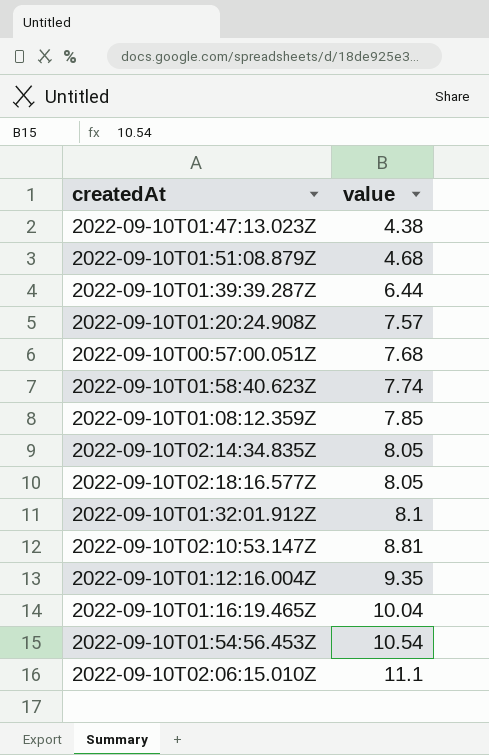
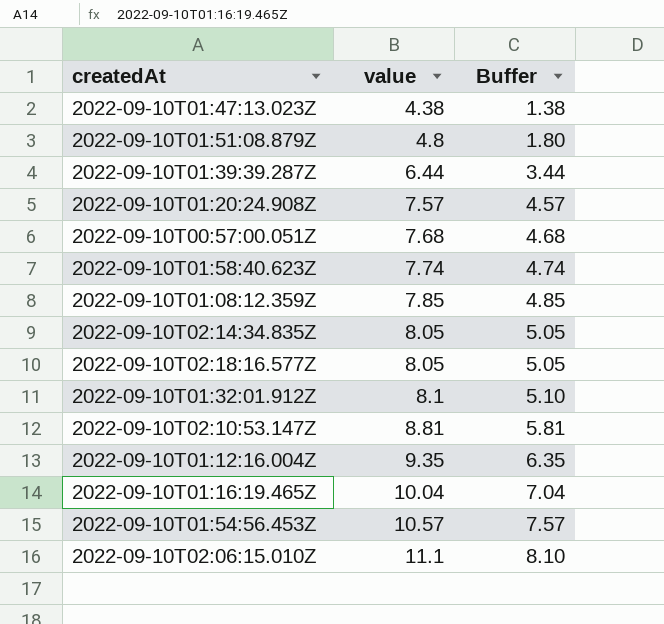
column Buffer | formula: none -> [value] - 3
2022-09-10T01:51:08.879Z | value: 4.68 -> 4.8
2022-09-10T01:54:56.453Z | value: 10.54 -> 10.57

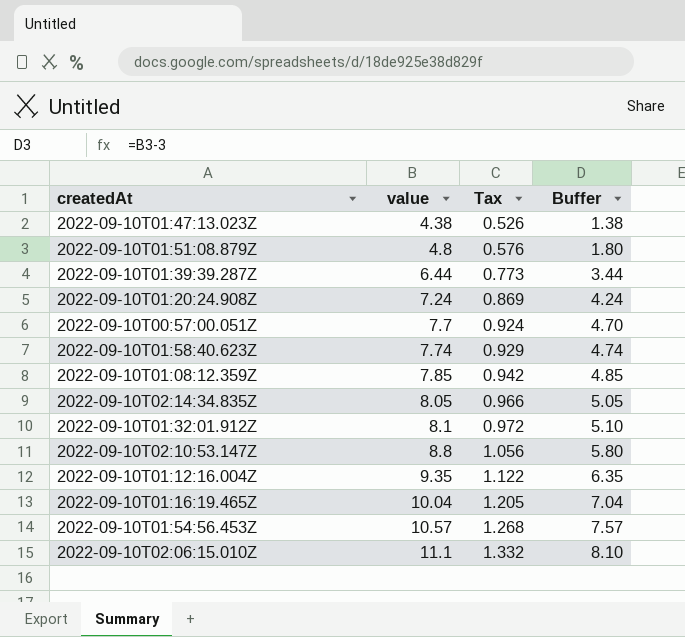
column Tax | formula: none -> [value] * 0.12
row 2022-09-10T02:18:16.577Z: 8.05 | 5.05 -> none
2022-09-10T01:20:24.908Z | value: 7.57 -> 7.24
2022-09-10T01:20:24.908Z | Buffer: 4.57 -> 4.24
2022-09-10T00:57:00.051Z | value: 7.68 -> 7.7
2022-09-10T00:57:00.051Z | Buffer: 4.68 -> 4.70
2022-09-10T02:10:53.147Z | value: 8.81 -> 8.8
2022-09-10T02:10:53.147Z | Buffer: 5.81 -> 5.80

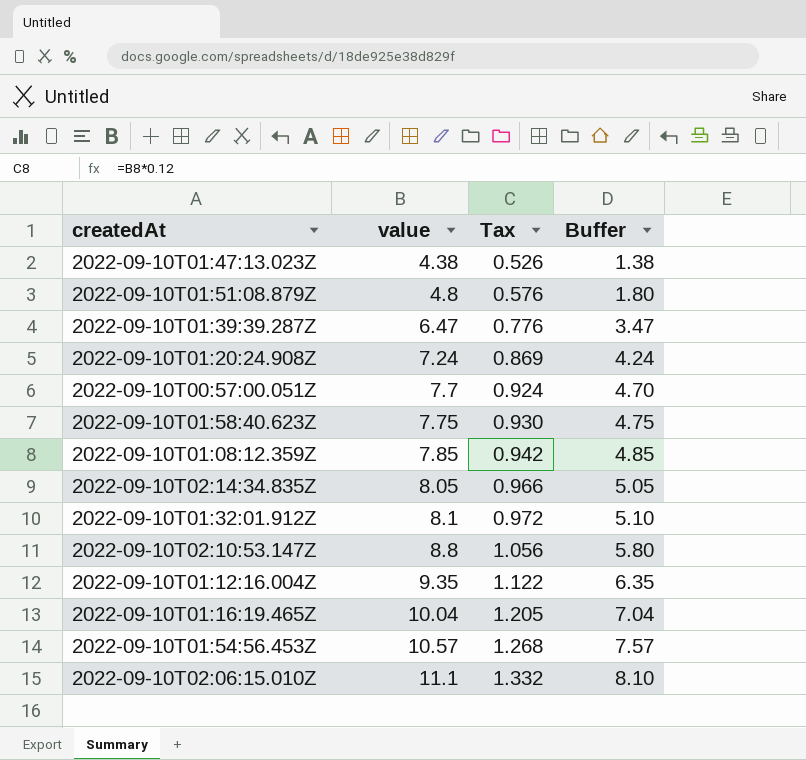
2022-09-10T01:39:39.287Z | value: 6.44 -> 6.47
2022-09-10T01:39:39.287Z | Tax: 0.773 -> 0.776
2022-09-10T01:39:39.287Z | Buffer: 3.44 -> 3.47
2022-09-10T01:58:40.623Z | value: 7.74 -> 7.75
2022-09-10T01:58:40.623Z | Tax: 0.929 -> 0.930
2022-09-10T01:58:40.623Z | Buffer: 4.74 -> 4.75

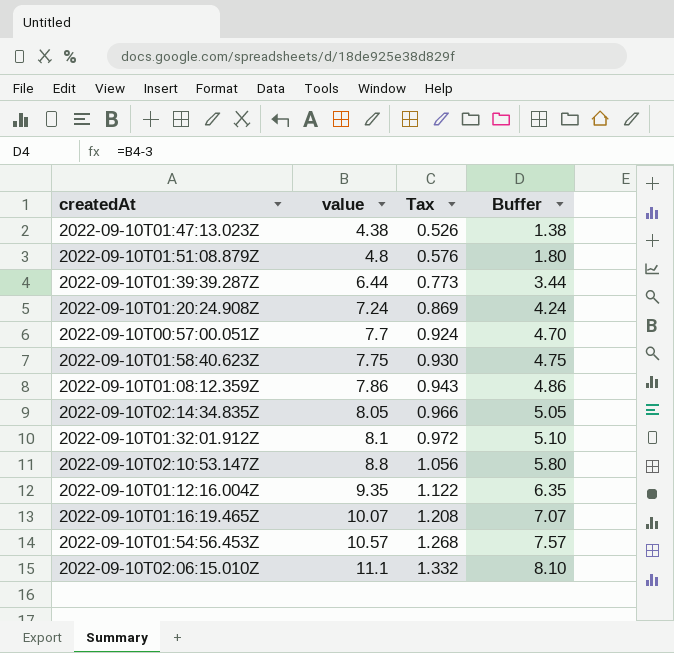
2022-09-10T01:39:39.287Z | value: 6.47 -> 6.44
2022-09-10T01:39:39.287Z | Tax: 0.776 -> 0.773
2022-09-10T01:39:39.287Z | Buffer: 3.47 -> 3.44
2022-09-10T01:08:12.359Z | value: 7.85 -> 7.86
2022-09-10T01:08:12.359Z | Tax: 0.942 -> 0.943
2022-09-10T01:08:12.359Z | Buffer: 4.85 -> 4.86
2022-09-10T01:16:19.465Z | value: 10.04 -> 10.07
2022-09-10T01:16:19.465Z | Tax: 1.205 -> 1.208
2022-09-10T01:16:19.465Z | Buffer: 7.04 -> 7.07

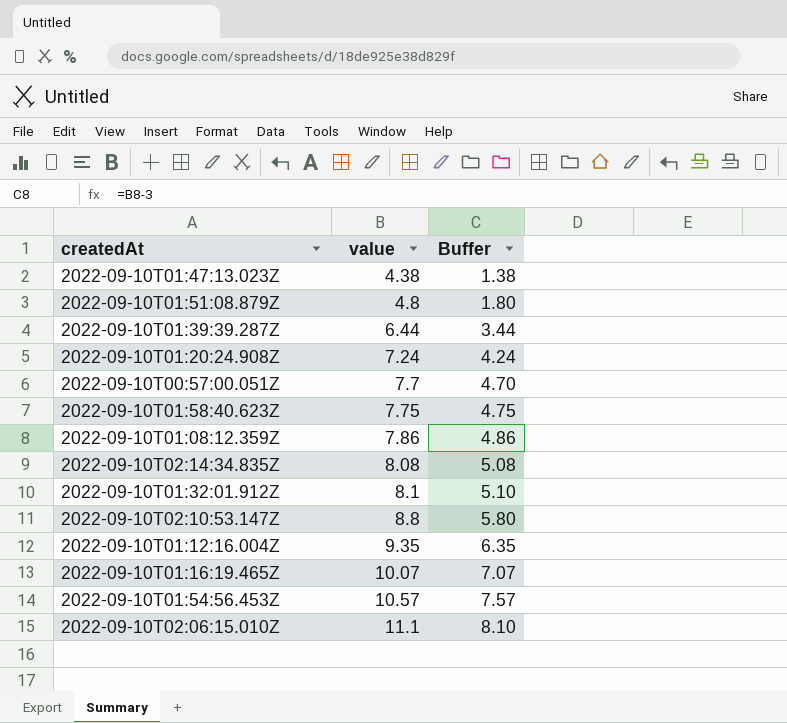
column Tax | formula: [value] * 0.12 -> none
2022-09-10T02:14:34.835Z | value: 8.05 -> 8.08
2022-09-10T02:14:34.835Z | Buffer: 5.05 -> 5.08

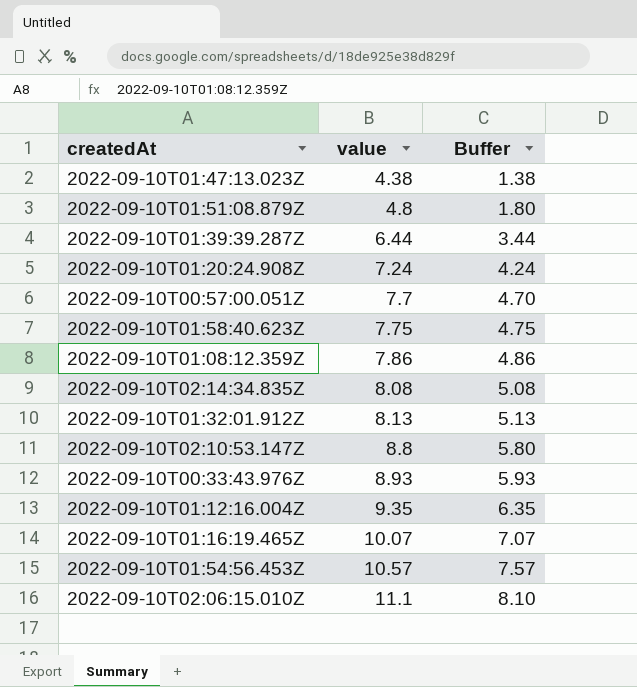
2022-09-10T01:32:01.912Z | value: 8.1 -> 8.13
2022-09-10T01:32:01.912Z | Buffer: 5.10 -> 5.13
row 2022-09-10T00:33:43.976Z: none -> 8.93 | 5.93

